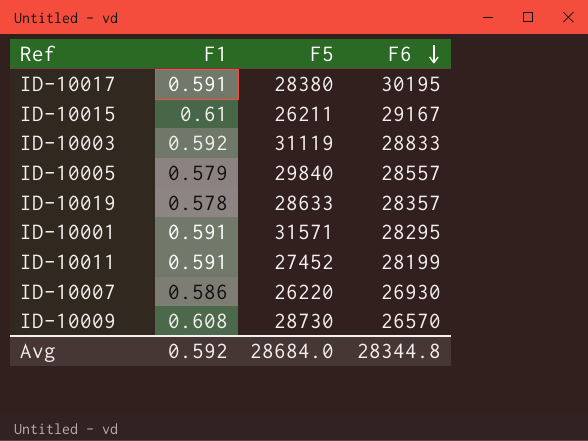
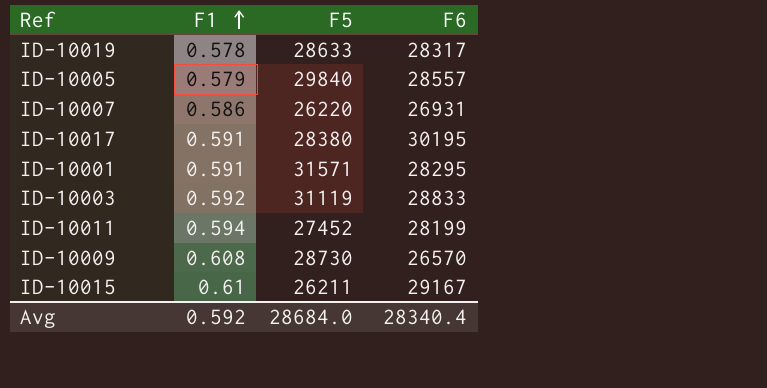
row order: F6 descending -> F1 ascending
ID-10019 | F6: 28357 -> 28317
ID-10007 | F6: 26930 -> 26931
ID-10011 | F1: 0.591 -> 0.594
Avg | F6: 28344.8 -> 28340.4

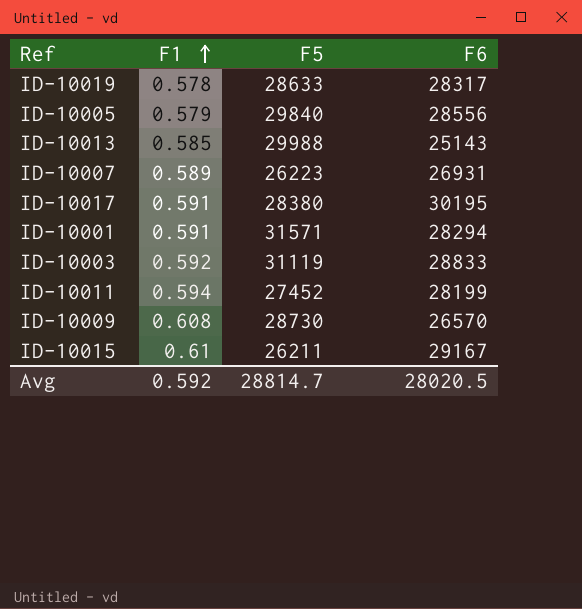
ID-10005 | F6: 28557 -> 28556
row ID-10013: none -> 0.585 | 29988 | 25143
ID-10007 | F1: 0.586 -> 0.589
ID-10007 | F5: 26220 -> 26223
ID-10001 | F6: 28295 -> 28294
Avg | F5: 28684.0 -> 28814.7
Avg | F6: 28340.4 -> 28020.5

